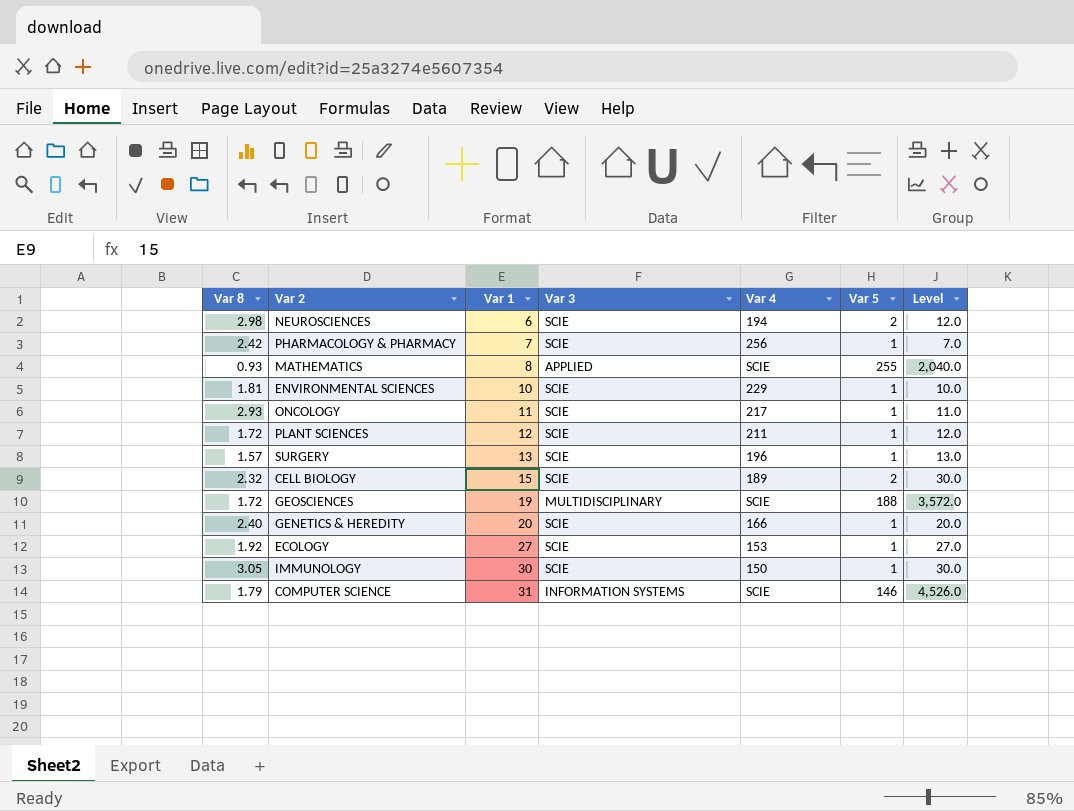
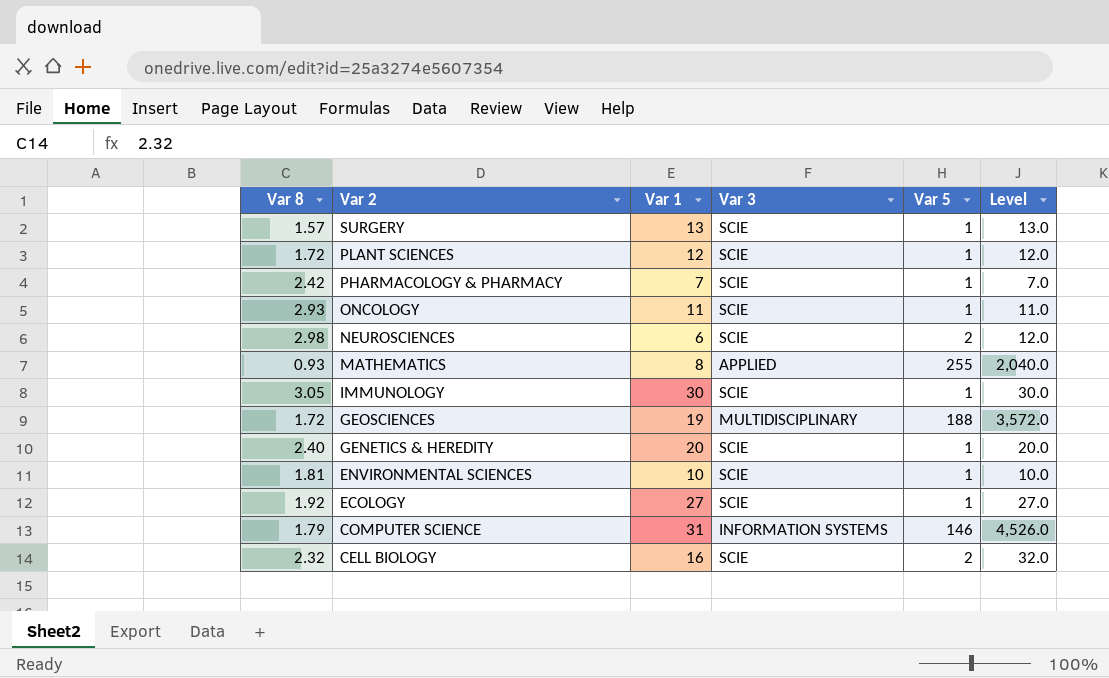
row order: Var 1 ascending -> Var 2 descending
column Var 4 | position: 5 -> none
CELL BIOLOGY | Var 1: 15 -> 16
CELL BIOLOGY | Level: 30.0 -> 32.0

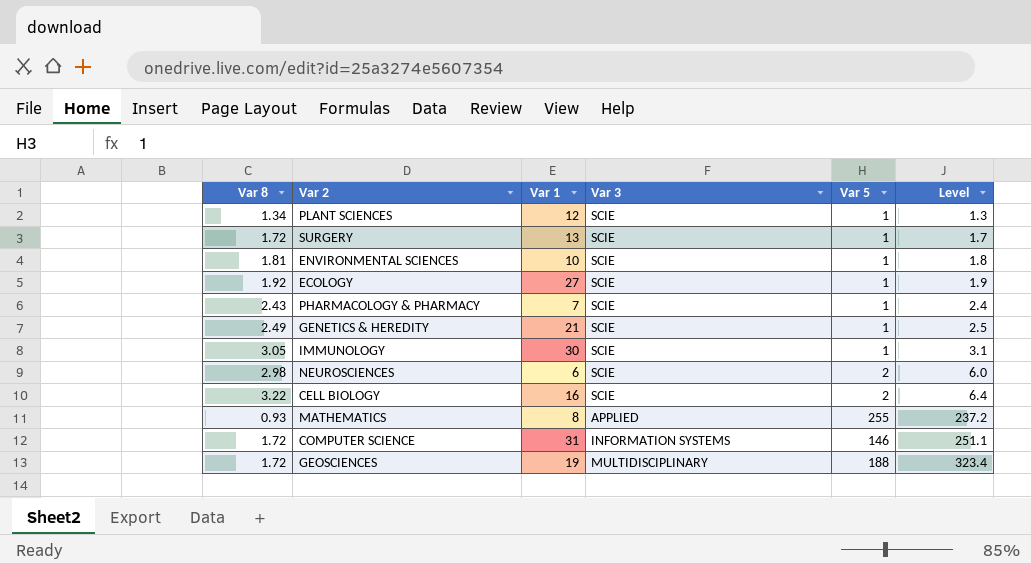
row order: Var 2 descending -> Level ascending
column Level | formula: [Var 1] * [Var 5] -> [Var 8] * [Var 5]
row ONCOLOGY: 2.93 | 11 | SCIE | 1 | 11.0 -> none
PLANT SCIENCES | Var 8: 1.72 -> 1.34
SURGERY | Var 8: 1.57 -> 1.72
PHARMACOLOGY & PHARMACY | Var 8: 2.42 -> 2.43
GENETICS & HEREDITY | Var 8: 2.40 -> 2.49
GENETICS & HEREDITY | Var 1: 20 -> 21
CELL BIOLOGY | Var 8: 2.32 -> 3.22
COMPUTER SCIENCE | Var 8: 1.79 -> 1.72

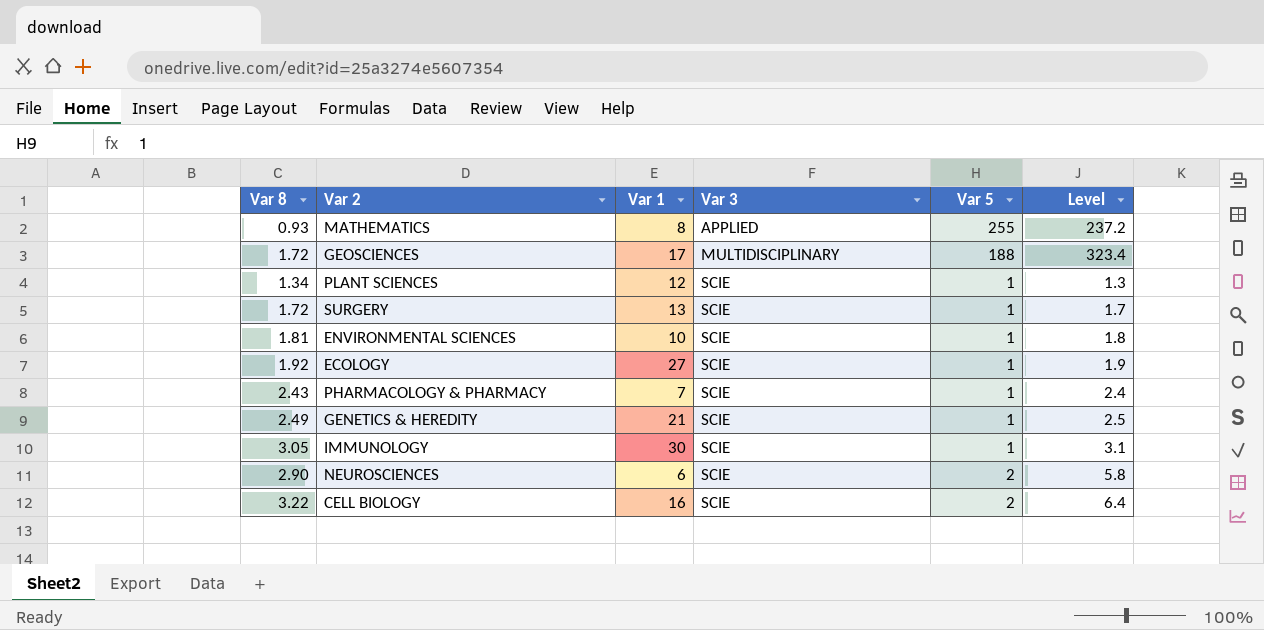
row order: Level ascending -> Var 3 ascending
row COMPUTER SCIENCE: 1.72 | 31 | INFORMATION SYSTEMS | 146 | 251.1 -> none
GEOSCIENCES | Var 1: 19 -> 17
NEUROSCIENCES | Var 8: 2.98 -> 2.90
NEUROSCIENCES | Level: 6.0 -> 5.8

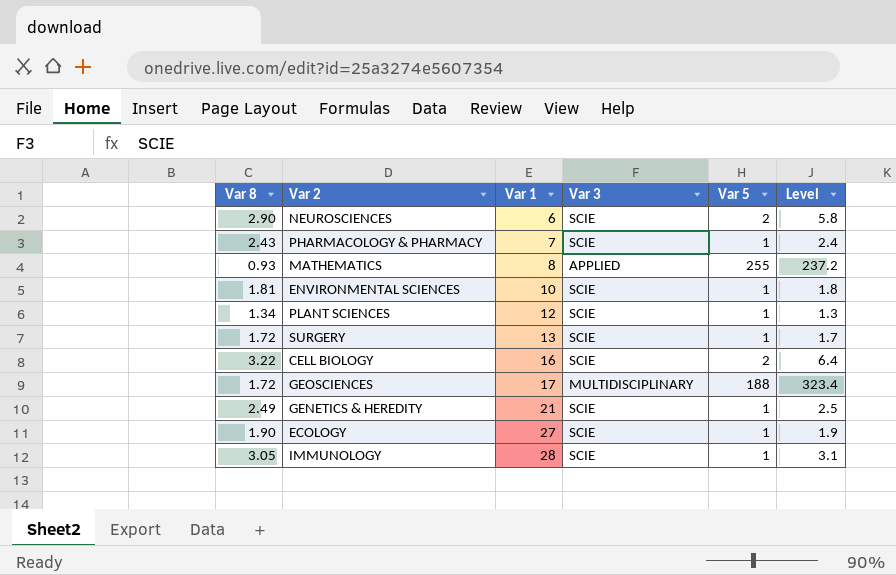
row order: Var 3 ascending -> Var 1 ascending
ECOLOGY | Var 8: 1.92 -> 1.90
IMMUNOLOGY | Var 1: 30 -> 28

